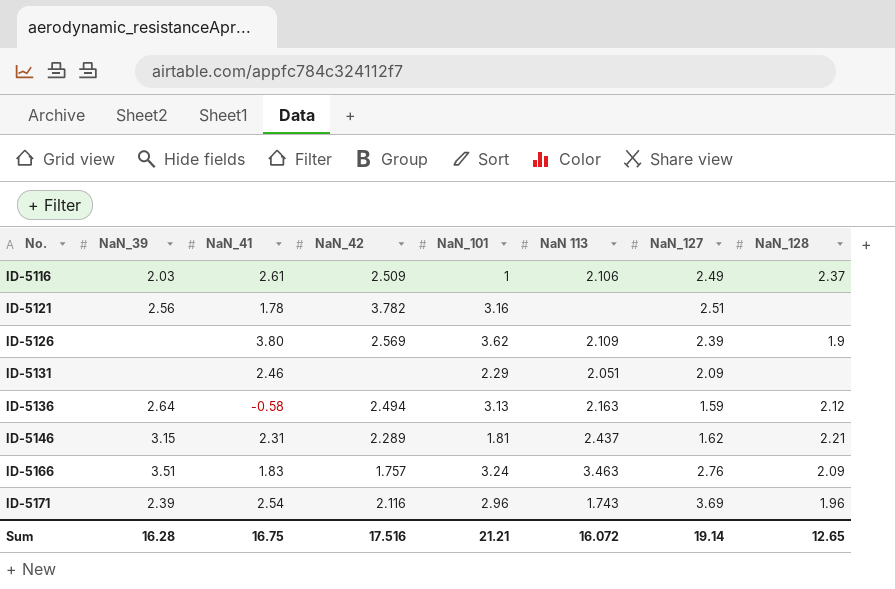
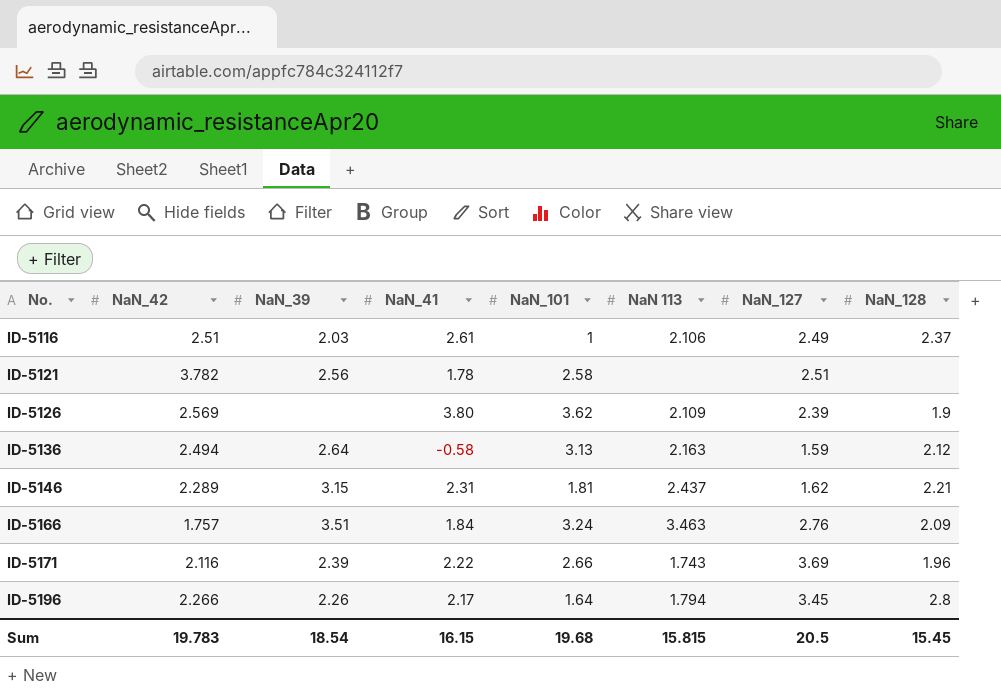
column NaN_42 | position: 4 -> 2
row ID-5131: none | 2.46 | none | 2.29 | 2.051 | 2.09 | none -> none
ID-5116 | NaN_42: 2.509 -> 2.51
ID-5121 | NaN_101: 3.16 -> 2.58
ID-5166 | NaN_41: 1.83 -> 1.84
ID-5171 | NaN_41: 2.54 -> 2.22
ID-5171 | NaN_101: 2.96 -> 2.66
row ID-5196: none -> 2.266 | 2.26 | 2.17 | 1.64 | 1.794 | 3.45 | 2.8
Sum | NaN_42: 17.516 -> 19.783
Sum | NaN_39: 16.28 -> 18.54
Sum | NaN_41: 16.75 -> 16.15
Sum | NaN_101: 21.21 -> 19.68
Sum | NaN 113: 16.072 -> 15.815
Sum | NaN_127: 19.14 -> 20.5
Sum | NaN_128: 12.65 -> 15.45

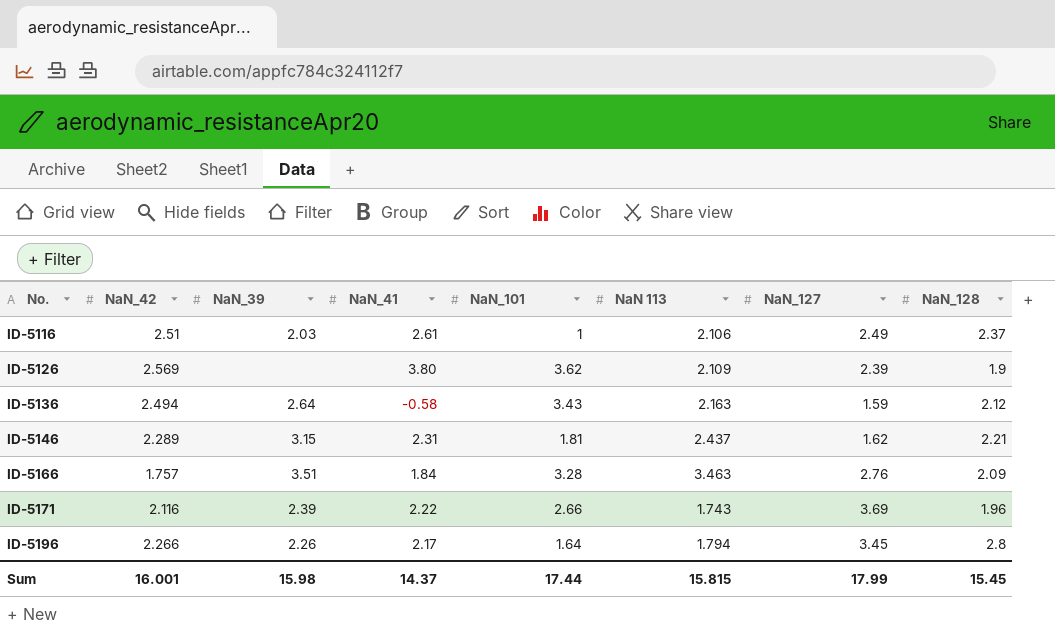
row ID-5121: 3.782 | 2.56 | 1.78 | 2.58 | none | 2.51 | none -> none
ID-5136 | NaN_101: 3.13 -> 3.43
ID-5166 | NaN_101: 3.24 -> 3.28
Sum | NaN_42: 19.783 -> 16.001
Sum | NaN_39: 18.54 -> 15.98
Sum | NaN_41: 16.15 -> 14.37
Sum | NaN_101: 19.68 -> 17.44
Sum | NaN_127: 20.5 -> 17.99

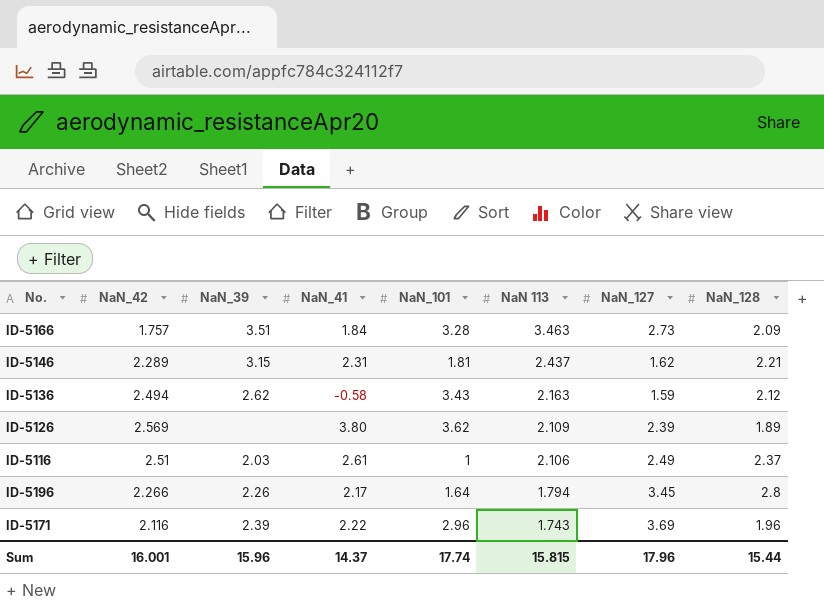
row order: No. ascending -> NaN 113 descending
ID-5166 | NaN_127: 2.76 -> 2.73
ID-5136 | NaN_39: 2.64 -> 2.62
ID-5126 | NaN_128: 1.9 -> 1.89
ID-5171 | NaN_101: 2.66 -> 2.96
Sum | NaN_39: 15.98 -> 15.96
Sum | NaN_101: 17.44 -> 17.74
Sum | NaN_127: 17.99 -> 17.96
Sum | NaN_128: 15.45 -> 15.44

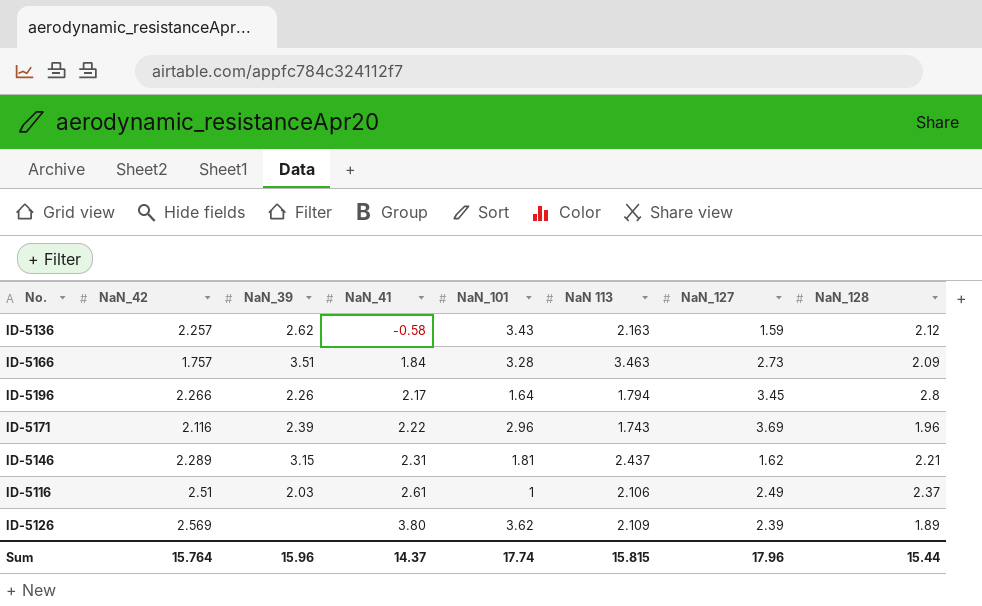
row order: NaN 113 descending -> NaN_41 ascending
ID-5136 | NaN_42: 2.494 -> 2.257
Sum | NaN_42: 16.001 -> 15.764

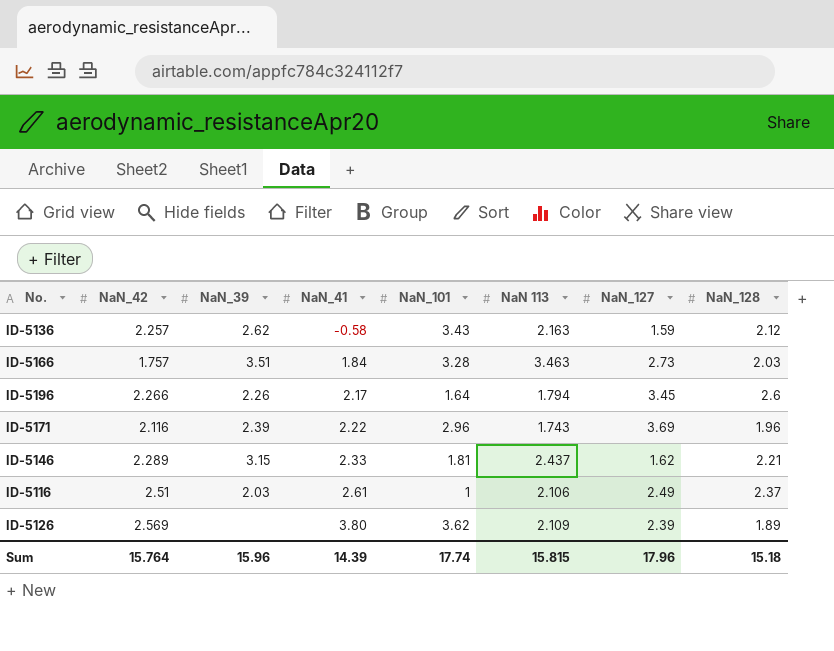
ID-5166 | NaN_128: 2.09 -> 2.03
ID-5196 | NaN_128: 2.8 -> 2.6
ID-5146 | NaN_41: 2.31 -> 2.33
Sum | NaN_41: 14.37 -> 14.39
Sum | NaN_128: 15.44 -> 15.18

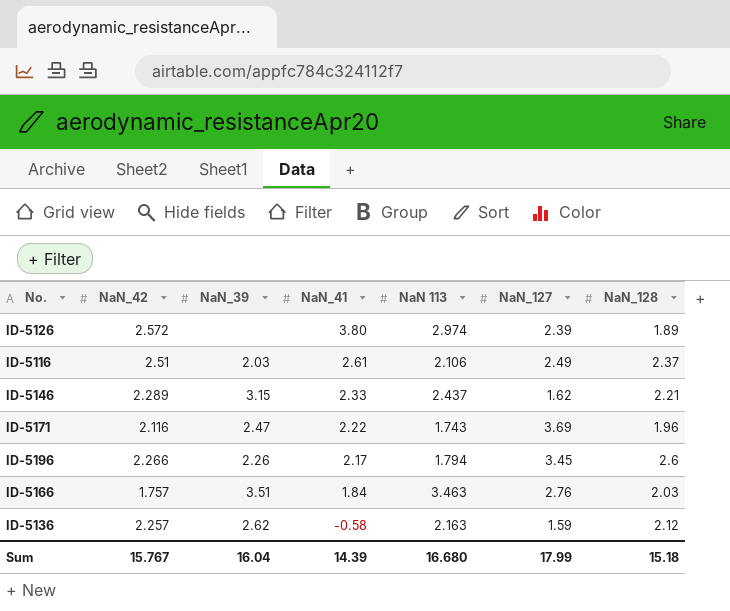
row order: NaN_41 ascending -> NaN_41 descending
column NaN_101 | position: 5 -> none
ID-5126 | NaN_42: 2.569 -> 2.572
ID-5126 | NaN 113: 2.109 -> 2.974
ID-5171 | NaN_39: 2.39 -> 2.47
ID-5166 | NaN_127: 2.73 -> 2.76
Sum | NaN_42: 15.764 -> 15.767
Sum | NaN_39: 15.96 -> 16.04
Sum | NaN 113: 15.815 -> 16.680
Sum | NaN_127: 17.96 -> 17.99

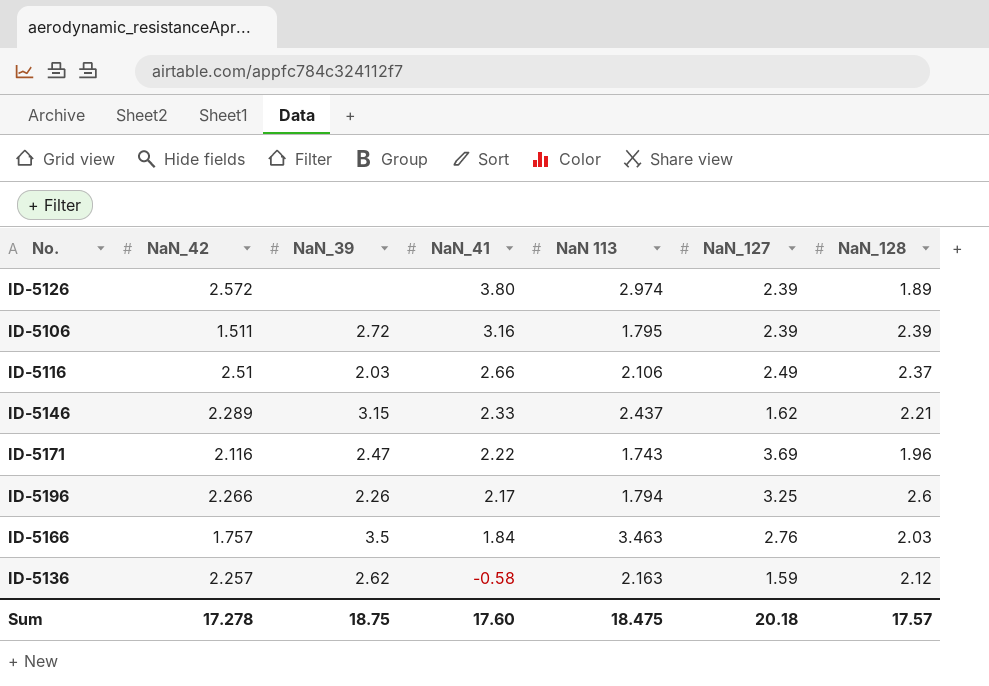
row ID-5106: none -> 1.511 | 2.72 | 3.16 | 1.795 | 2.39 | 2.39
ID-5116 | NaN_41: 2.61 -> 2.66
ID-5196 | NaN_127: 3.45 -> 3.25
ID-5166 | NaN_39: 3.51 -> 3.5
Sum | NaN_42: 15.767 -> 17.278
Sum | NaN_39: 16.04 -> 18.75
Sum | NaN_41: 14.39 -> 17.60
Sum | NaN 113: 16.680 -> 18.475
Sum | NaN_127: 17.99 -> 20.18
Sum | NaN_128: 15.18 -> 17.57

